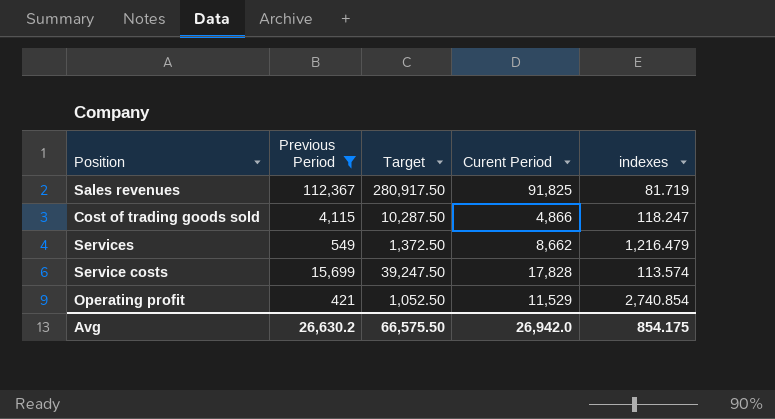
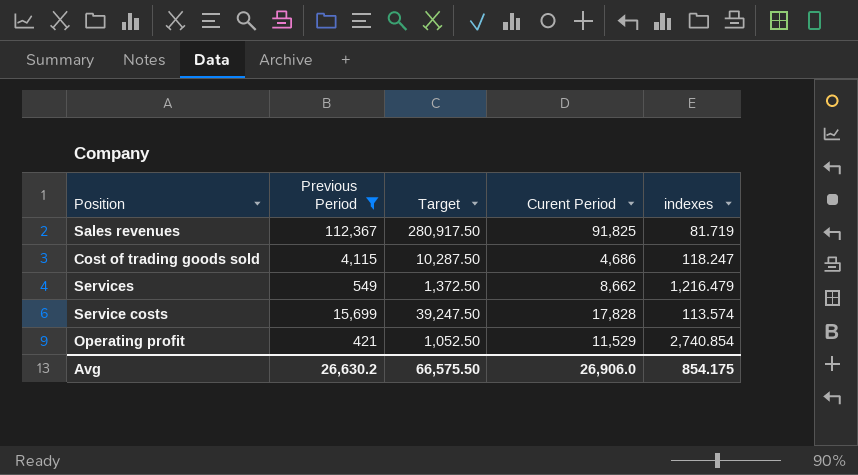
Cost of trading goods sold | Curent Period: 4,866 -> 4,686
Avg | Curent Period: 26,942.0 -> 26,906.0

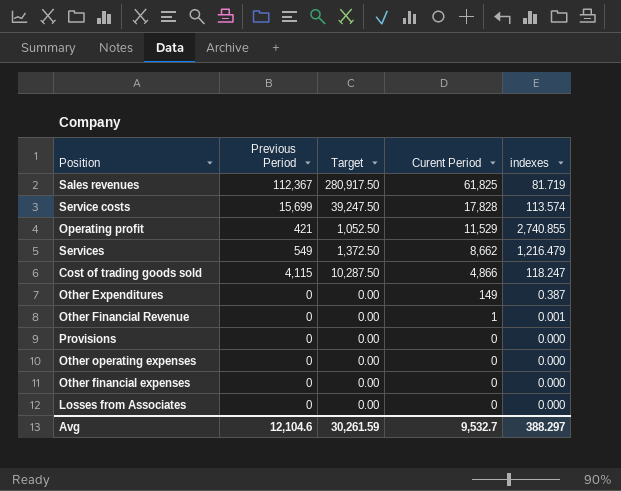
filter: Previous Period != 0 -> none
row order: none -> Curent Period descending
Sales revenues | Curent Period: 91,825 -> 61,825
Operating profit | indexes: 2,740.854 -> 2,740.855
Cost of trading goods sold | Curent Period: 4,686 -> 4,866
Avg | Previous Period: 26,630.2 -> 12,104.6
Avg | Target: 66,575.50 -> 30,261.59
Avg | Curent Period: 26,906.0 -> 9,532.7
Avg | indexes: 854.175 -> 388.297

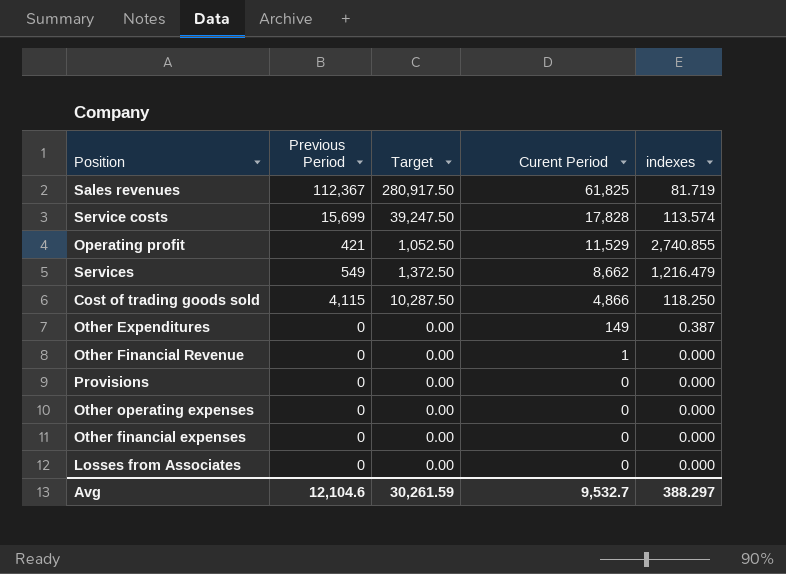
Cost of trading goods sold | indexes: 118.247 -> 118.250
Other Financial Revenue | indexes: 0.001 -> 0.000

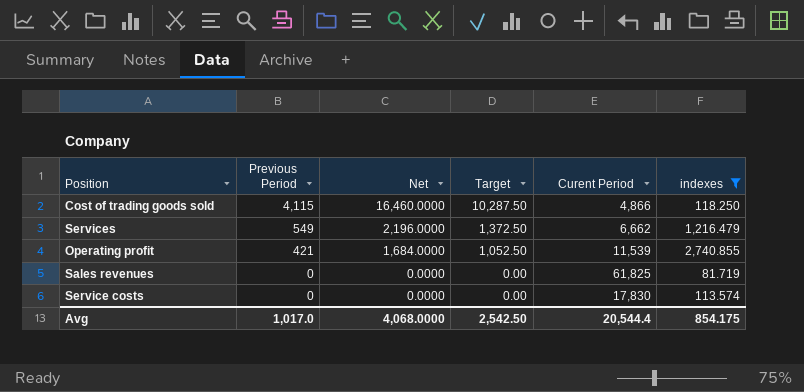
filter: none -> indexes >= 81.719
row order: Curent Period descending -> Previous Period descending
column Net | formula: none -> [Previous Period] * 4
Services | Curent Period: 8,662 -> 6,662
Operating profit | Curent Period: 11,529 -> 11,539
Sales revenues | Previous Period: 112,367 -> 0
Sales revenues | Target: 280,917.50 -> 0.00
Service costs | Previous Period: 15,699 -> 0
Service costs | Target: 39,247.50 -> 0.00
Service costs | Curent Period: 17,828 -> 17,830
Avg | Previous Period: 12,104.6 -> 1,017.0
Avg | Target: 30,261.59 -> 2,542.50
Avg | Curent Period: 9,532.7 -> 20,544.4
Avg | indexes: 388.297 -> 854.175

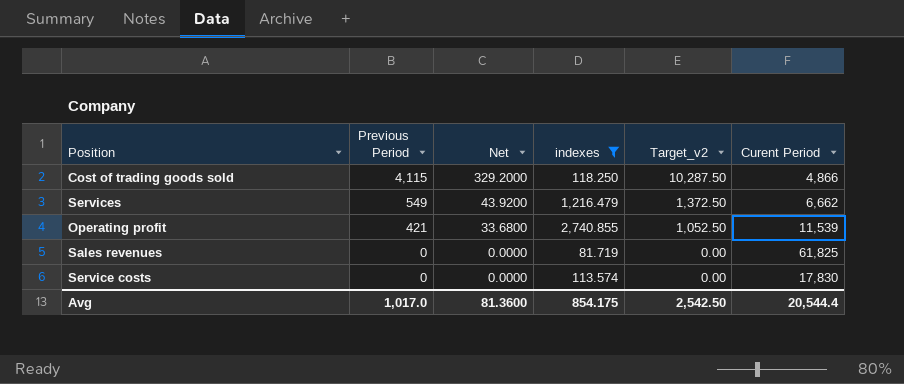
column Net | formula: [Previous Period] * 4 -> [Previous Period] * 0.08
column indexes | position: 6 -> 4
column name: Target -> Target_v2
Avg | Net: 4,068.0000 -> 81.3600

